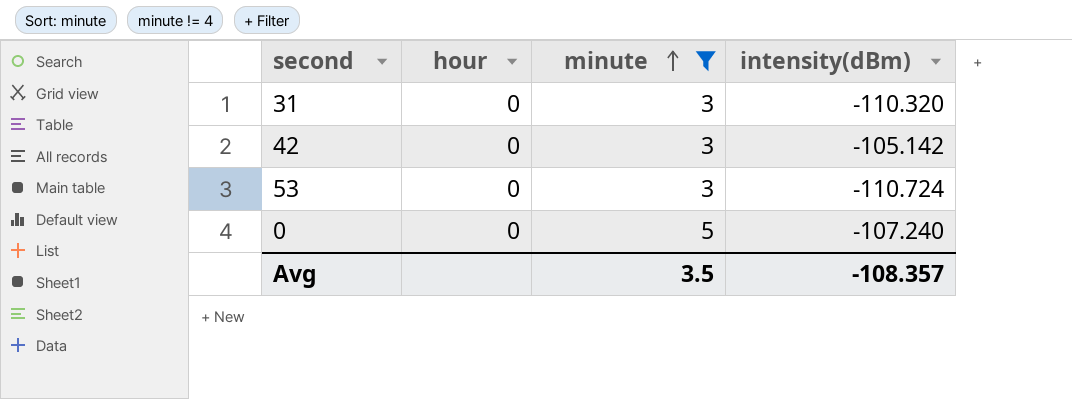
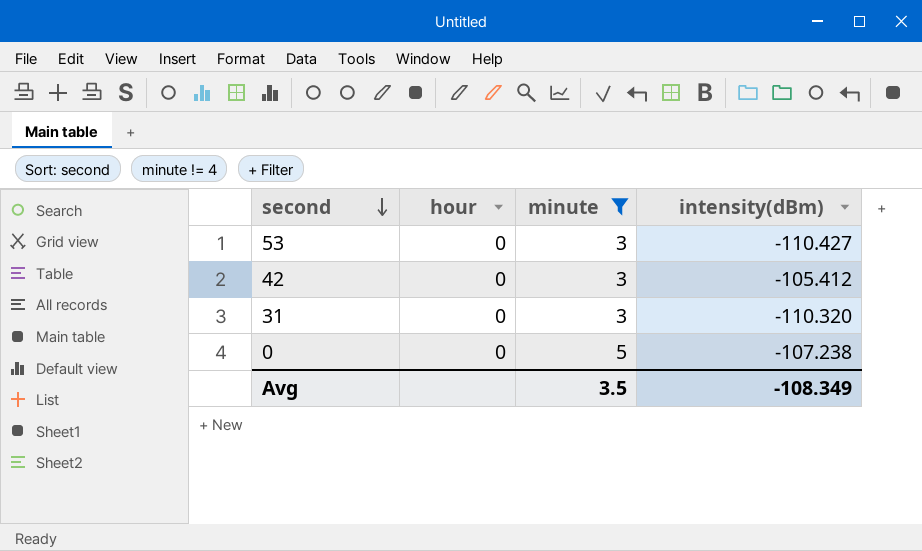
row order: minute ascending -> second descending
53 | intensity(dBm): -110.724 -> -110.427
42 | intensity(dBm): -105.142 -> -105.412
0 | intensity(dBm): -107.240 -> -107.238
Avg | intensity(dBm): -108.357 -> -108.349

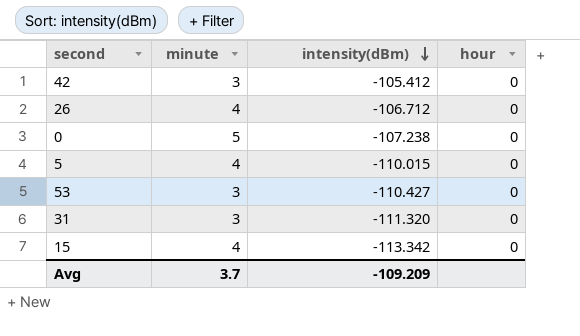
filter: minute != 4 -> none
row order: second descending -> intensity(dBm) descending
column hour | position: 2 -> 4
31 | intensity(dBm): -110.320 -> -111.320
Avg | minute: 3.5 -> 3.7
Avg | intensity(dBm): -108.349 -> -109.209

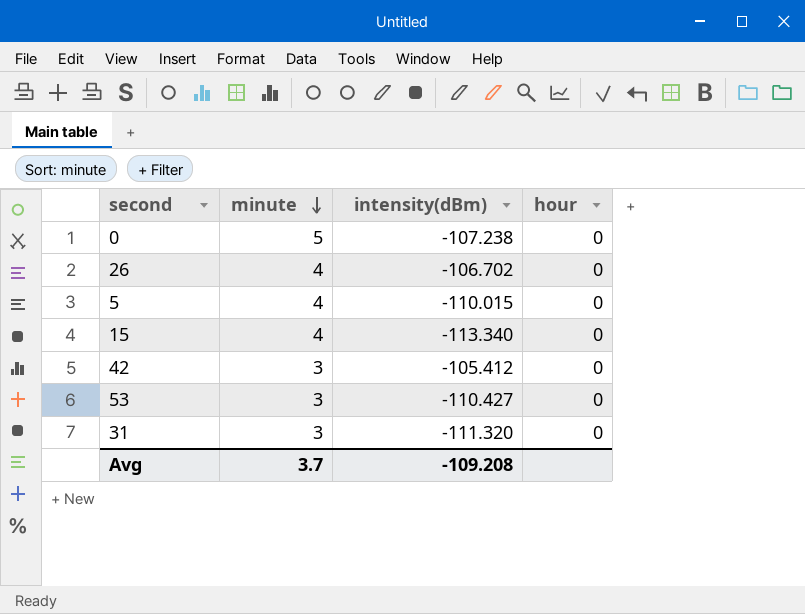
row order: intensity(dBm) descending -> minute descending
26 | intensity(dBm): -106.712 -> -106.702
15 | intensity(dBm): -113.342 -> -113.340
Avg | intensity(dBm): -109.209 -> -109.208

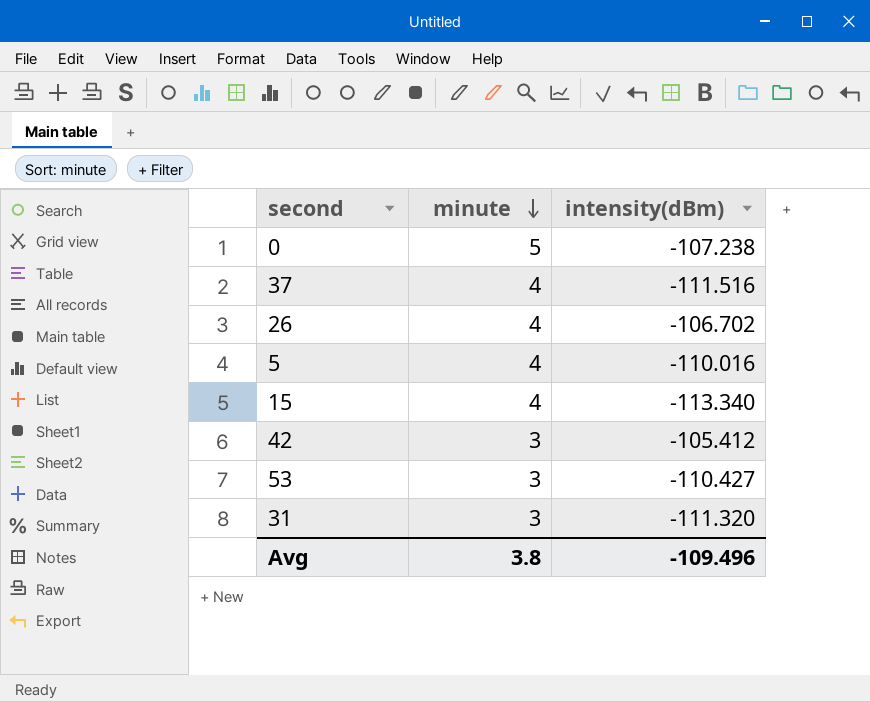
column hour | position: 4 -> none
row 37: none -> 4 | -111.516
5 | intensity(dBm): -110.015 -> -110.016
Avg | minute: 3.7 -> 3.8
Avg | intensity(dBm): -109.208 -> -109.496

